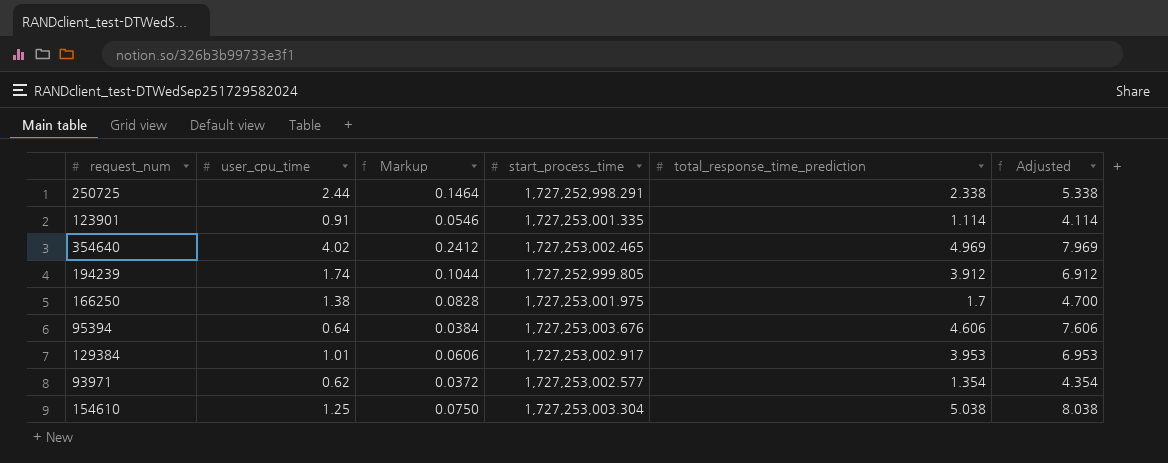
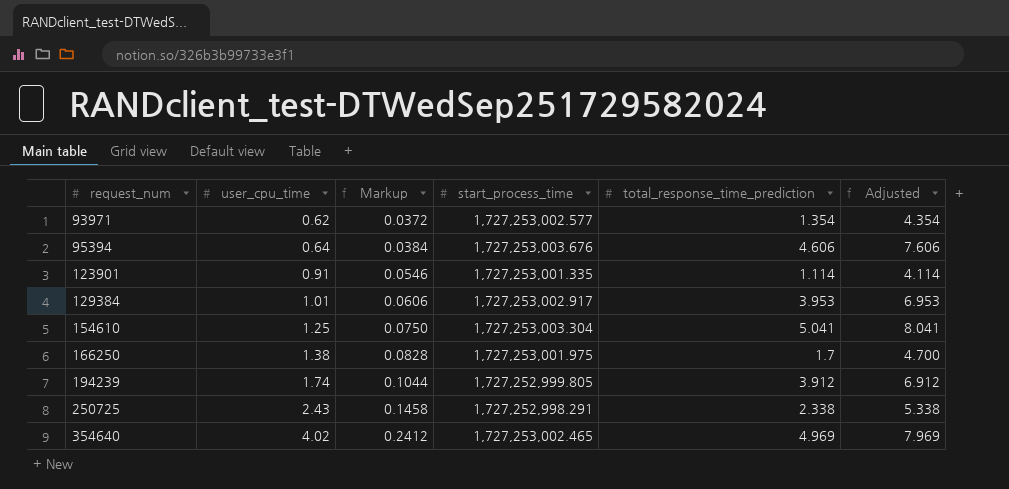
row order: none -> request_num ascending
154610 | total_response_time_prediction: 5.038 -> 5.041
154610 | Adjusted: 8.038 -> 8.041
250725 | user_cpu_time: 2.44 -> 2.43
250725 | Markup: 0.1464 -> 0.1458

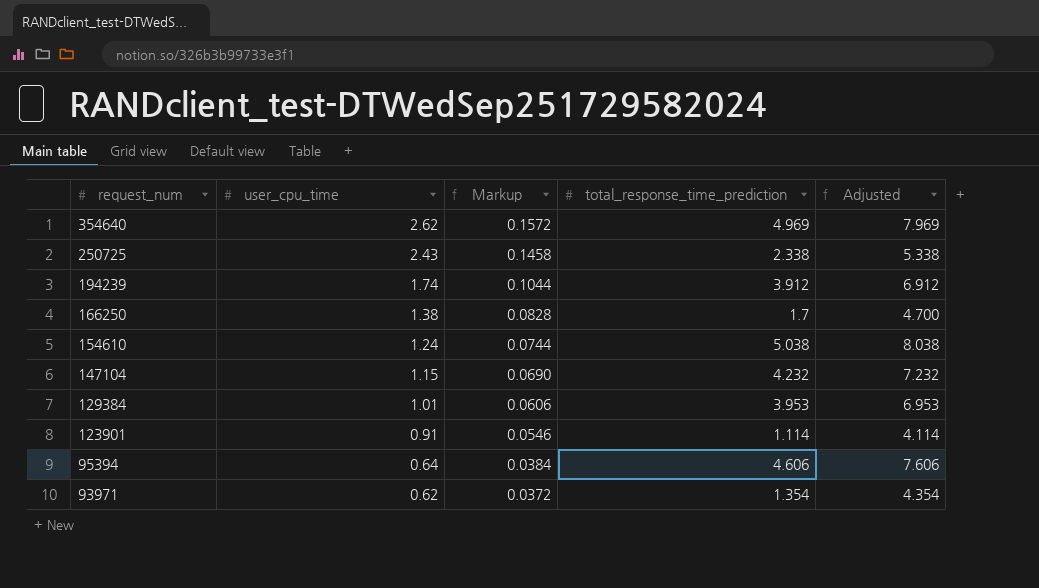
row order: request_num ascending -> request_num descending
column start_process_time | position: 4 -> none
354640 | user_cpu_time: 4.02 -> 2.62
354640 | Markup: 0.2412 -> 0.1572
154610 | user_cpu_time: 1.25 -> 1.24
154610 | Markup: 0.0750 -> 0.0744
154610 | total_response_time_prediction: 5.041 -> 5.038
154610 | Adjusted: 8.041 -> 8.038
row 147104: none -> 1.15 | 0.0690 | 4.232 | 7.232

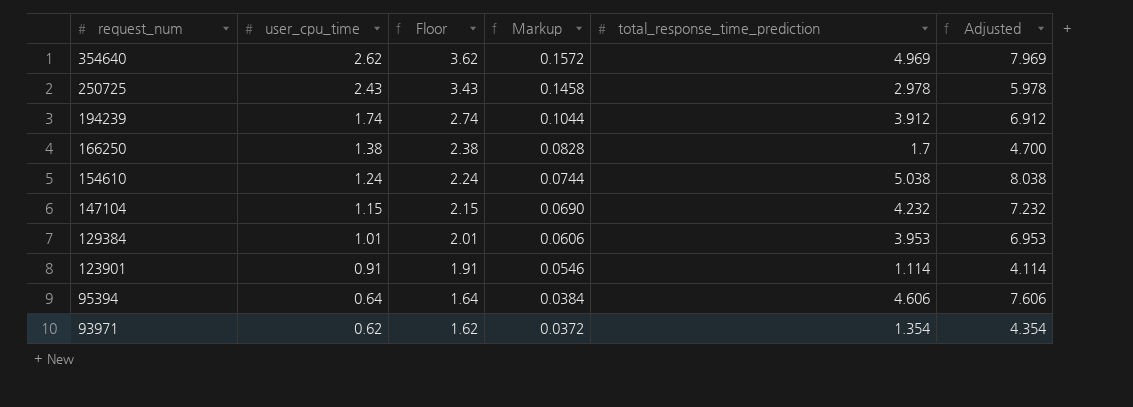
column Floor | formula: none -> [user_cpu_time] + 1
250725 | total_response_time_prediction: 2.338 -> 2.978
250725 | Adjusted: 5.338 -> 5.978

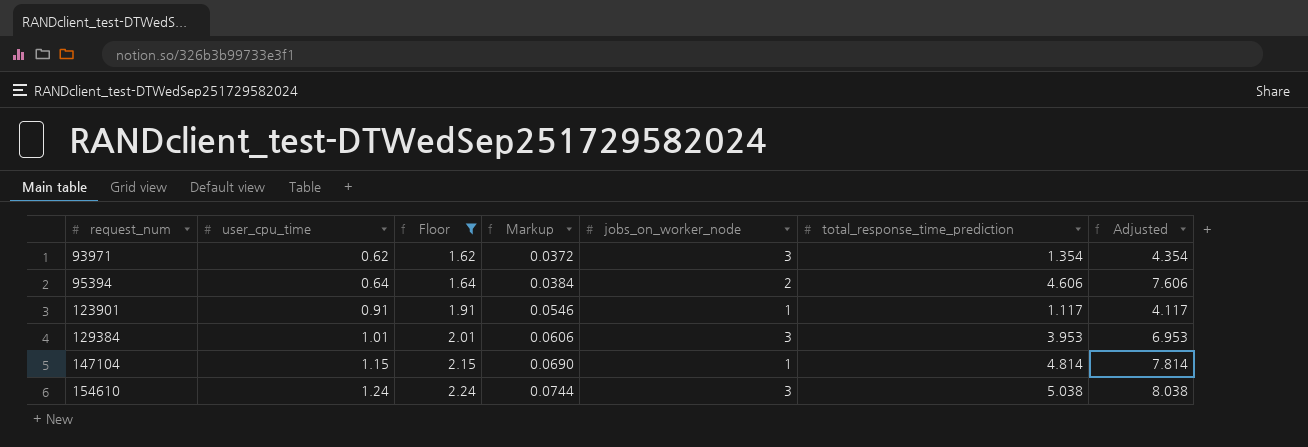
filter: none -> Floor <= 2.24
row order: request_num descending -> request_num ascending
column jobs_on_worker_node | position: none -> 5
123901 | total_response_time_prediction: 1.114 -> 1.117
123901 | Adjusted: 4.114 -> 4.117
147104 | total_response_time_prediction: 4.232 -> 4.814
147104 | Adjusted: 7.232 -> 7.814

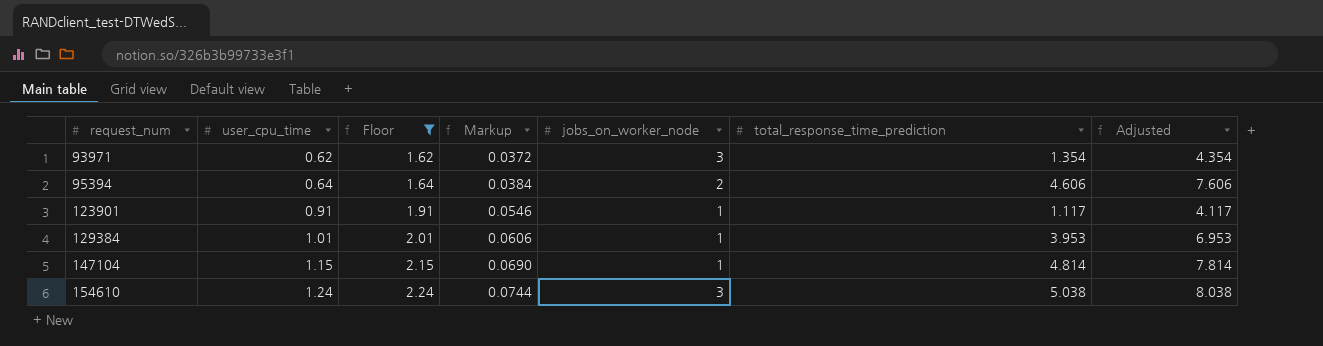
129384 | jobs_on_worker_node: 3 -> 1

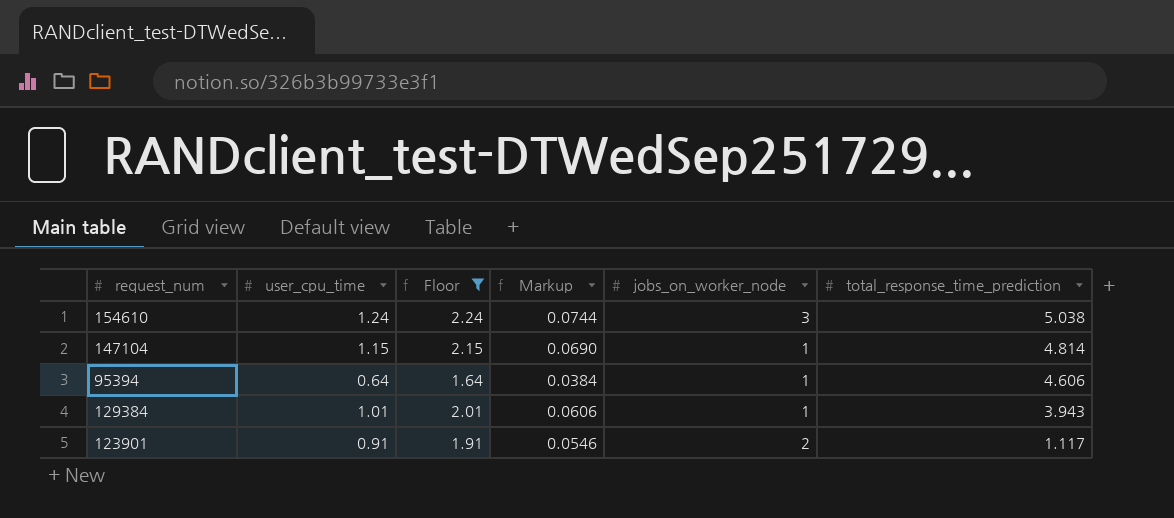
row order: request_num ascending -> total_response_time_prediction descending
column Adjusted | formula: [total_response_time_prediction] + 3 -> none
row 93971: 0.62 | 1.62 | 0.0372 | 3 | 1.354 | 4.354 -> none
95394 | jobs_on_worker_node: 2 -> 1
129384 | total_response_time_prediction: 3.953 -> 3.943
123901 | jobs_on_worker_node: 1 -> 2

